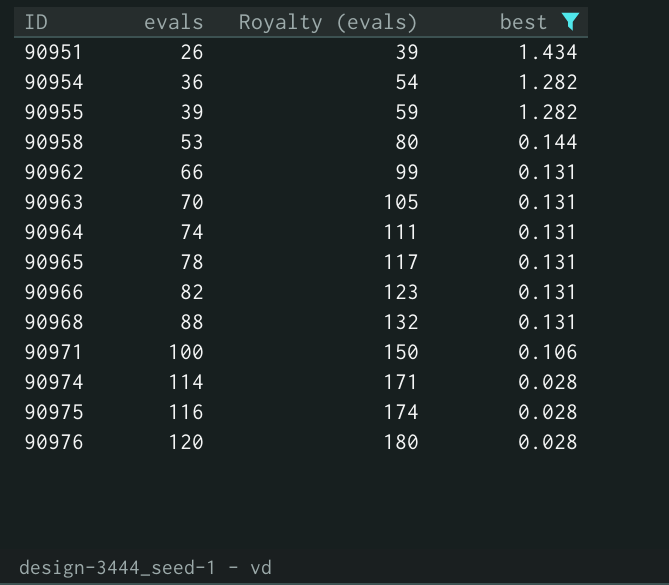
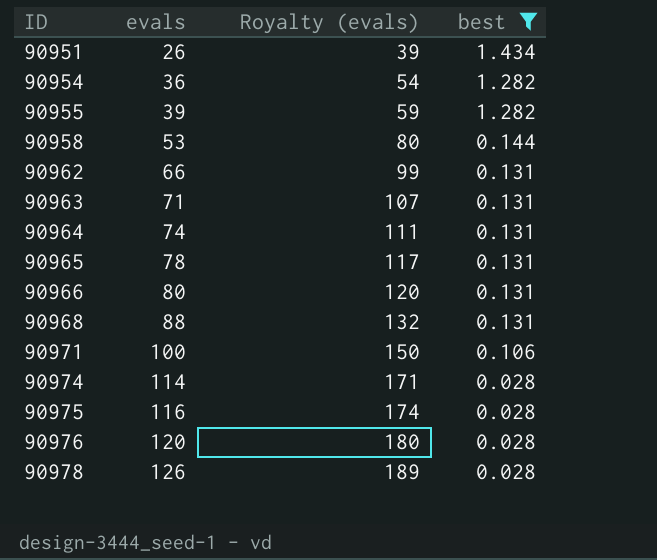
90963 | evals: 70 -> 71
90963 | Royalty (evals): 105 -> 107
90966 | evals: 82 -> 80
90966 | Royalty (evals): 123 -> 120
row 90978: none -> 126 | 189 | 0.028

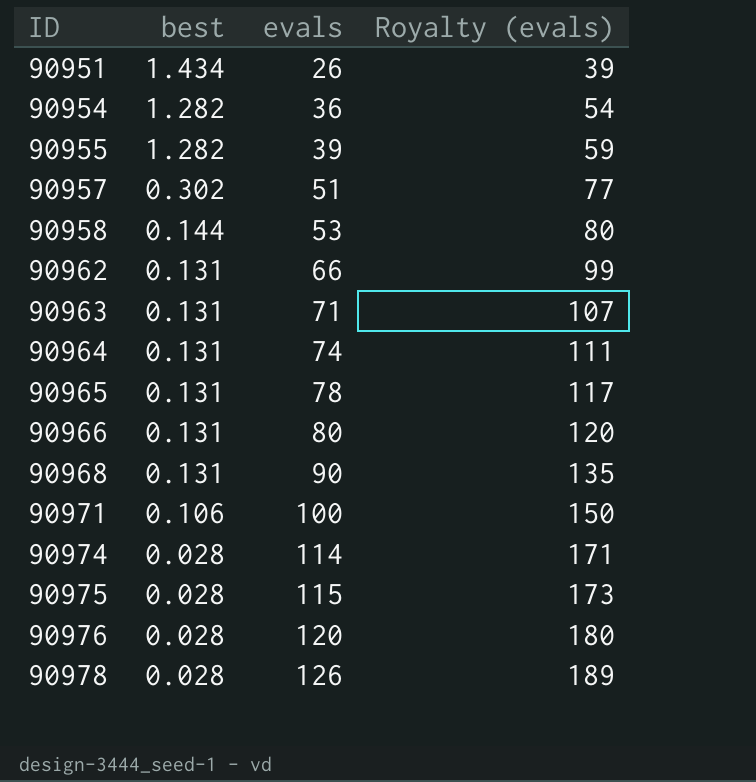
filter: best != 0.302 -> none
column best | position: 4 -> 2
90968 | evals: 88 -> 90
90968 | Royalty (evals): 132 -> 135
90975 | evals: 116 -> 115
90975 | Royalty (evals): 174 -> 173

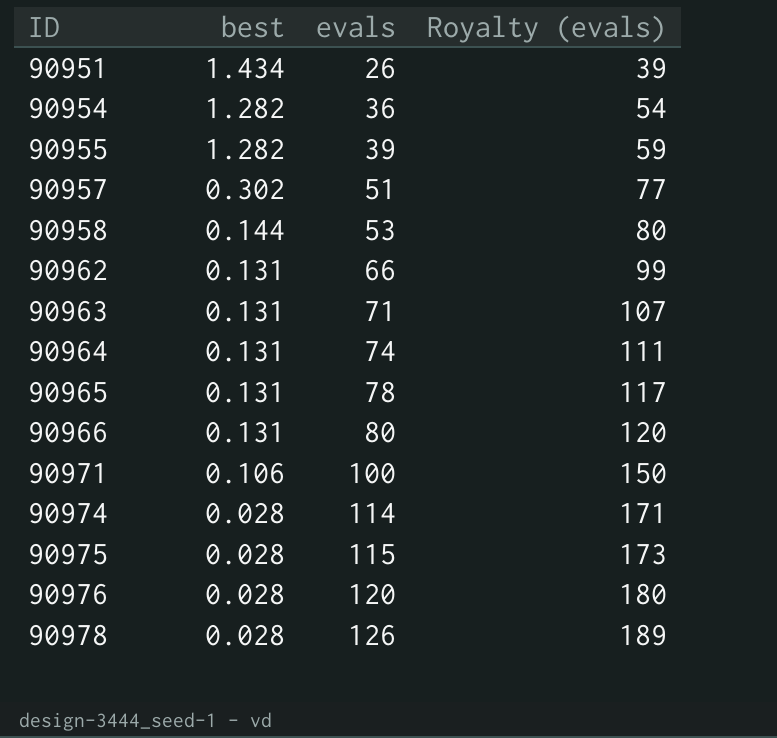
row 90968: 0.131 | 90 | 135 -> none

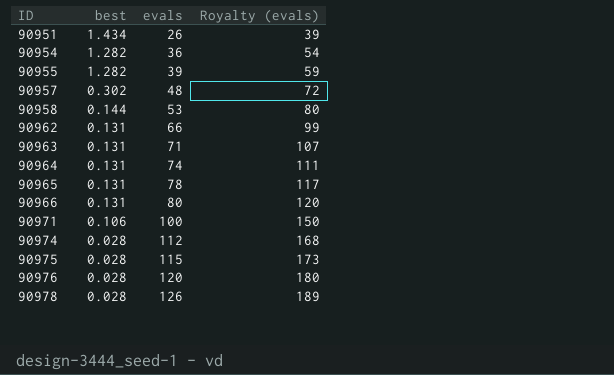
90957 | evals: 51 -> 48
90957 | Royalty (evals): 77 -> 72
90974 | evals: 114 -> 112
90974 | Royalty (evals): 171 -> 168

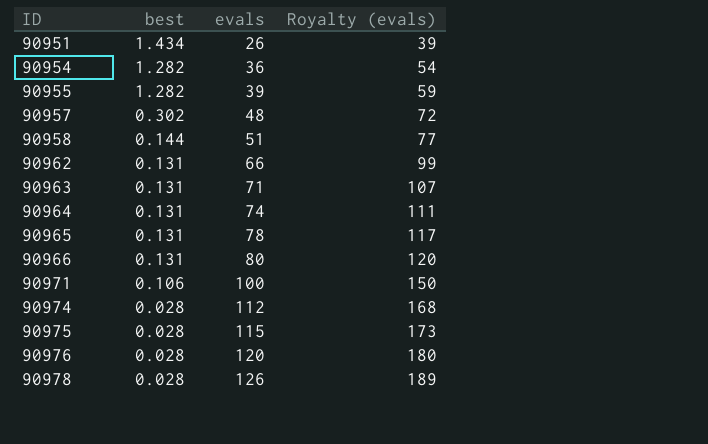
90958 | evals: 53 -> 51
90958 | Royalty (evals): 80 -> 77

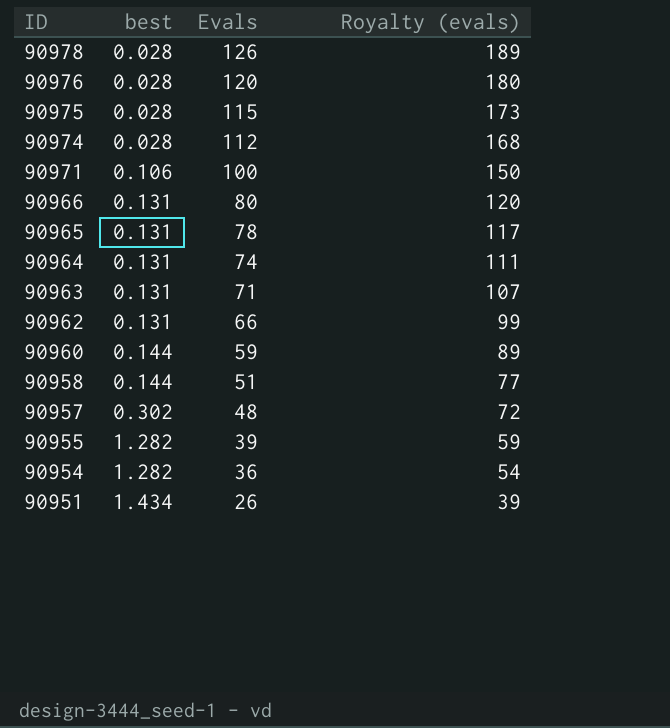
row order: ID ascending -> ID descending
column name: evals -> Evals
row 90960: none -> 0.144 | 59 | 89

